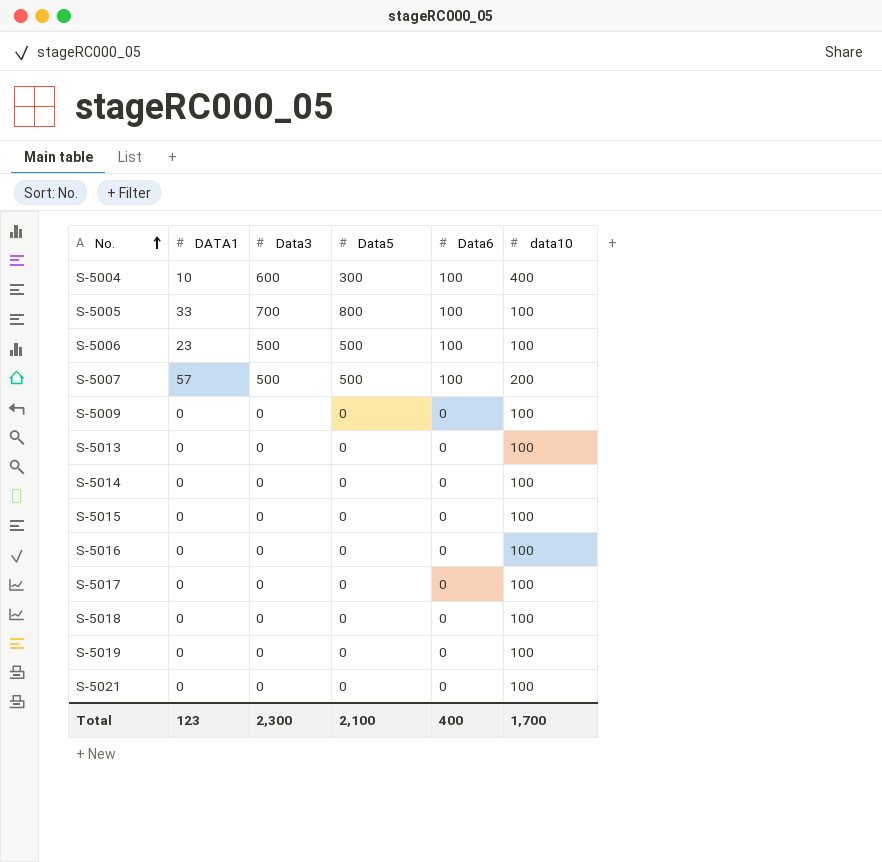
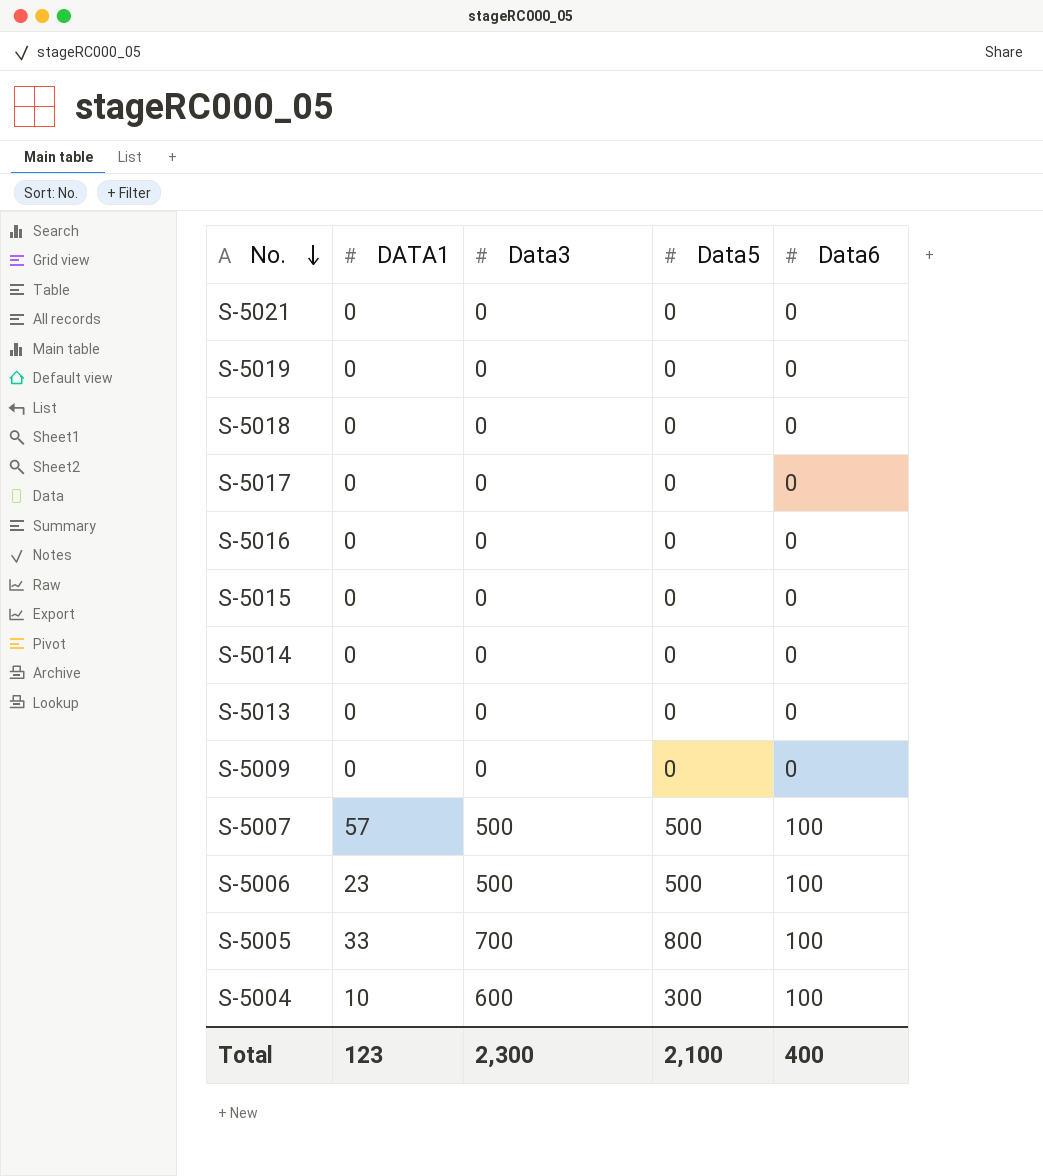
row order: No. ascending -> No. descending
column data10 | position: 6 -> none

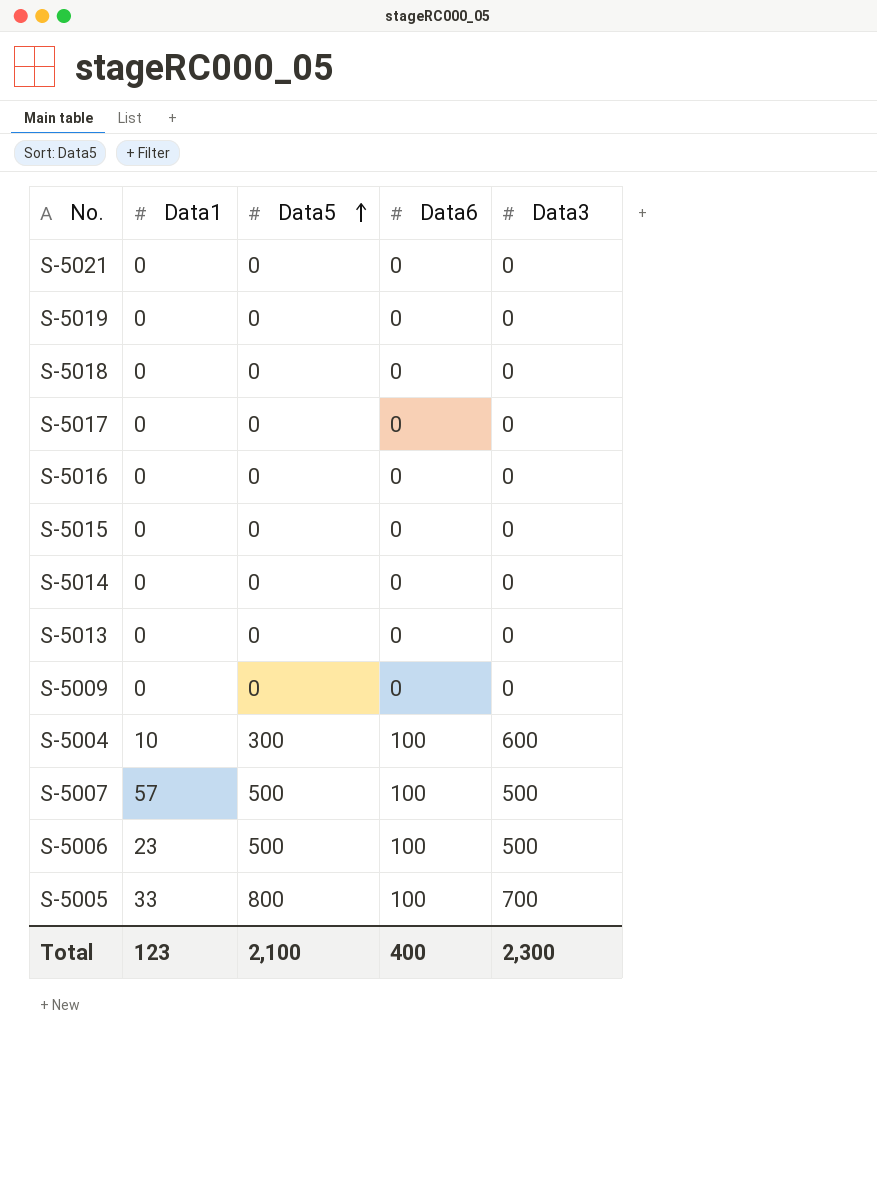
row order: No. descending -> Data5 ascending
column name: DATA1 -> Data1
column Data3 | position: 3 -> 5

